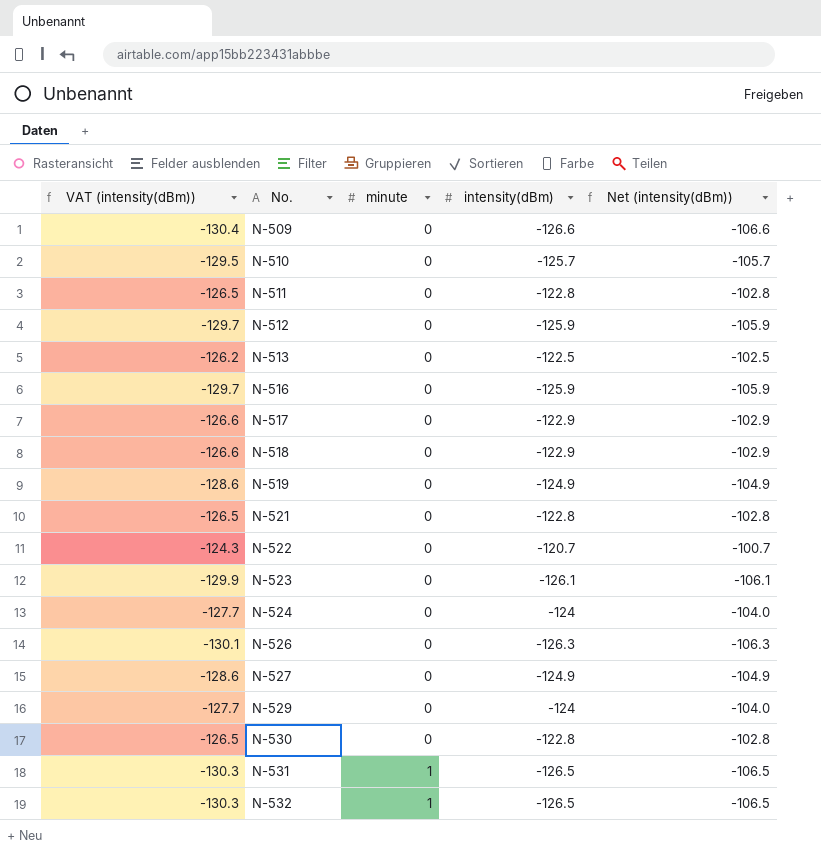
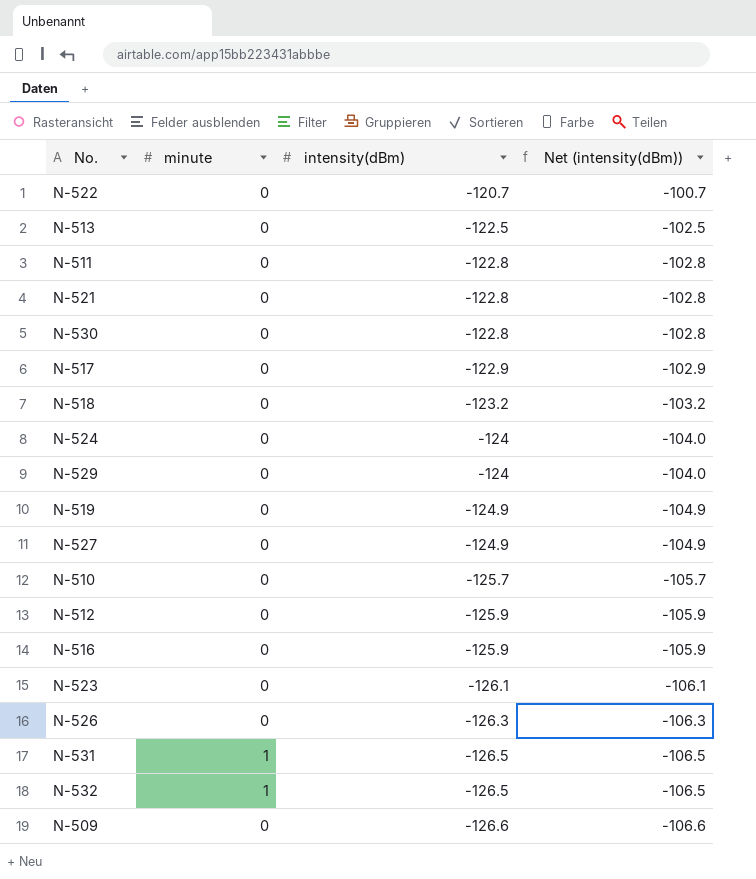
row order: No. ascending -> intensity(dBm) descending
column VAT (intensity(dBm)) | formula: [intensity(dBm)] * 1.03 -> none
N-518 | intensity(dBm): -122.9 -> -123.2
N-518 | Net (intensity(dBm)): -102.9 -> -103.2

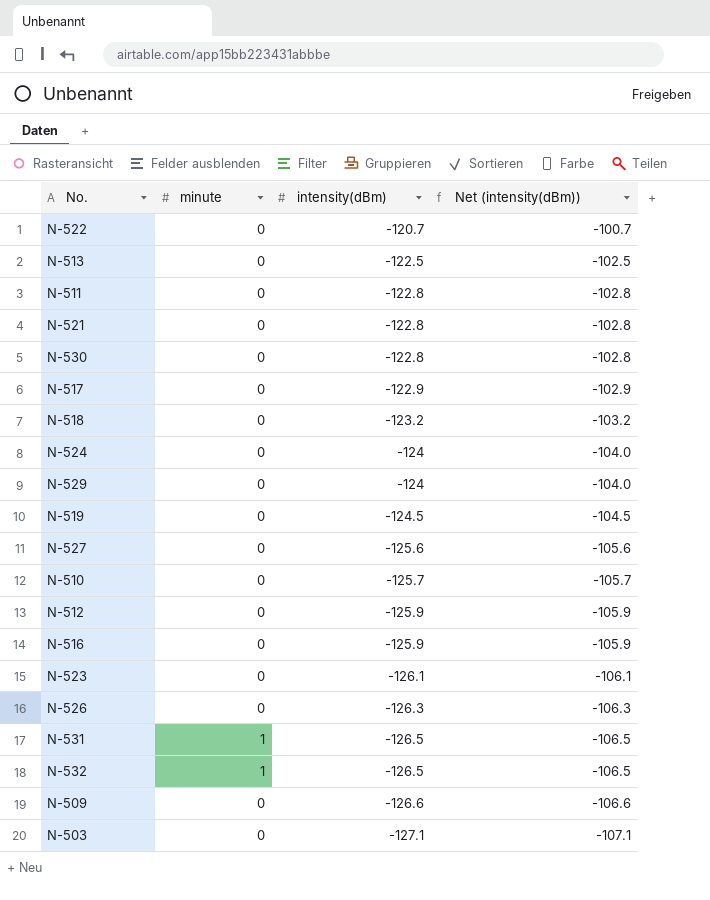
N-519 | intensity(dBm): -124.9 -> -124.5
N-519 | Net (intensity(dBm)): -104.9 -> -104.5
N-527 | intensity(dBm): -124.9 -> -125.6
N-527 | Net (intensity(dBm)): -104.9 -> -105.6
row N-503: none -> 0 | -127.1 | -107.1

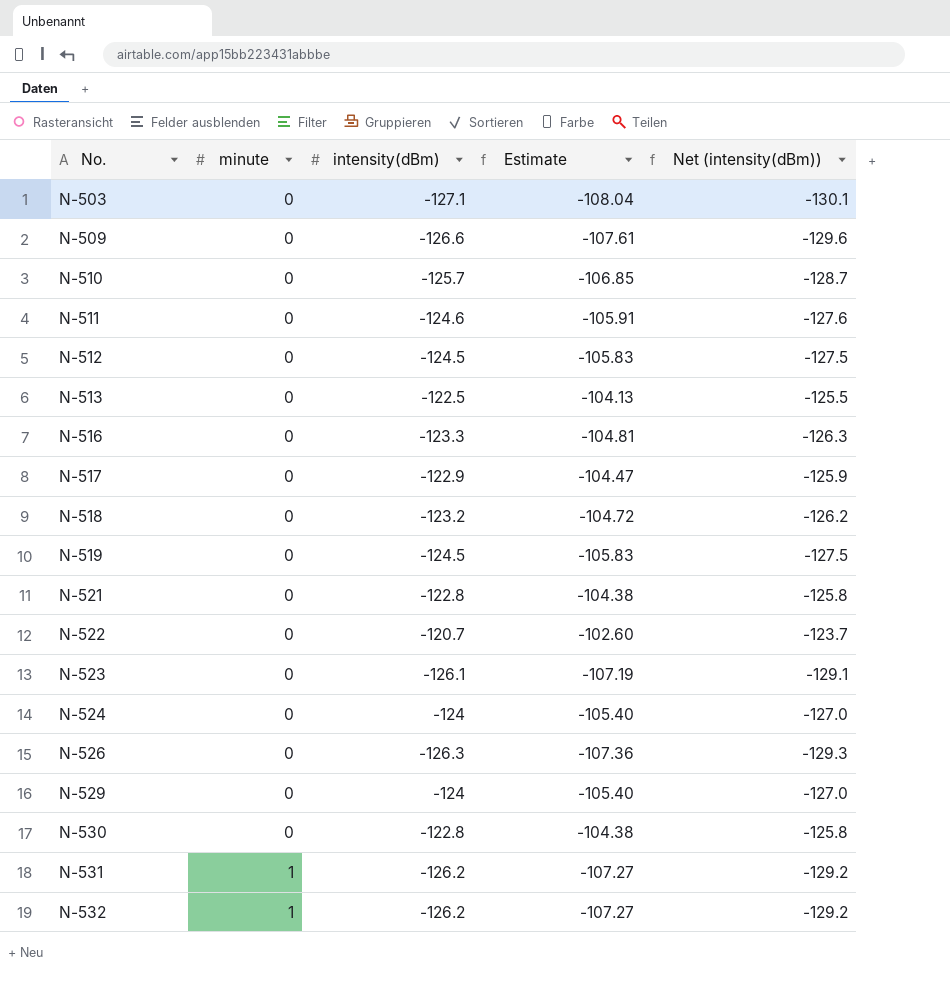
row order: intensity(dBm) descending -> No. ascending
column Estimate | formula: none -> [intensity(dBm)] * 0.85
column Net (intensity(dBm)) | formula: [intensity(dBm)] + 20 -> [intensity(dBm)] - 3
row N-527: 0 | -125.6 | -105.6 -> none
N-511 | intensity(dBm): -122.8 -> -124.6
N-512 | intensity(dBm): -125.9 -> -124.5
N-516 | intensity(dBm): -125.9 -> -123.3
N-531 | intensity(dBm): -126.5 -> -126.2
N-532 | intensity(dBm): -126.5 -> -126.2

